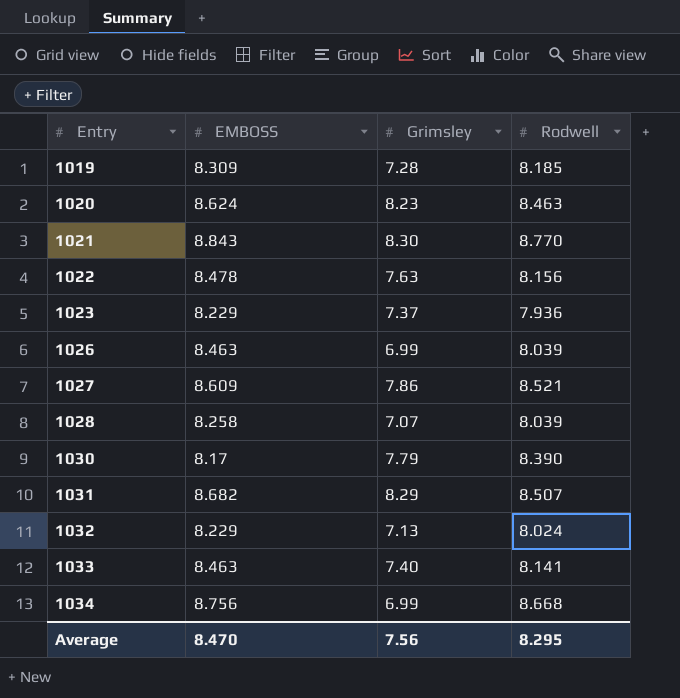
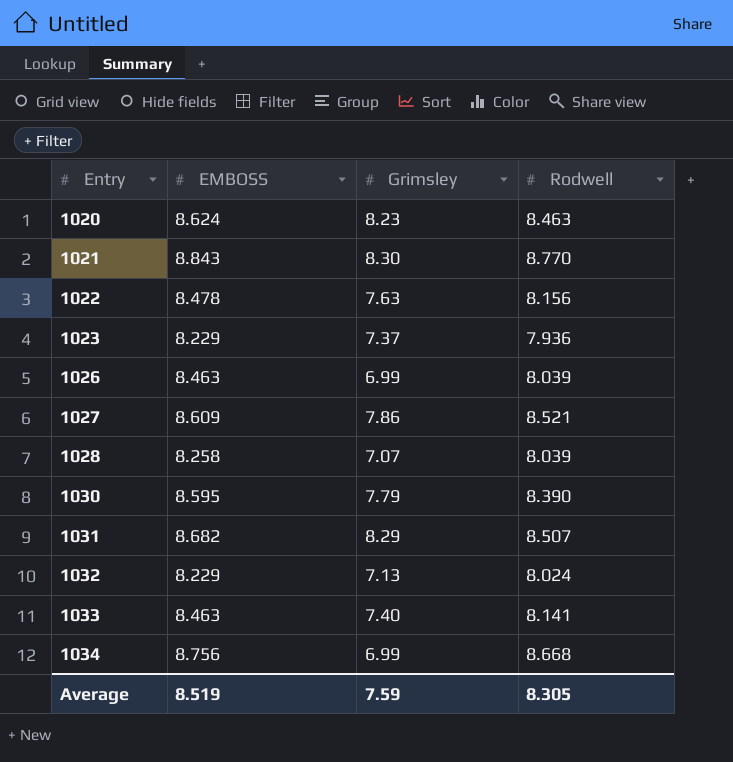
row 1019: 8.309 | 7.28 | 8.185 -> none
1030 | EMBOSS: 8.17 -> 8.595
Average | EMBOSS: 8.470 -> 8.519
Average | Grimsley: 7.56 -> 7.59
Average | Rodwell: 8.295 -> 8.305

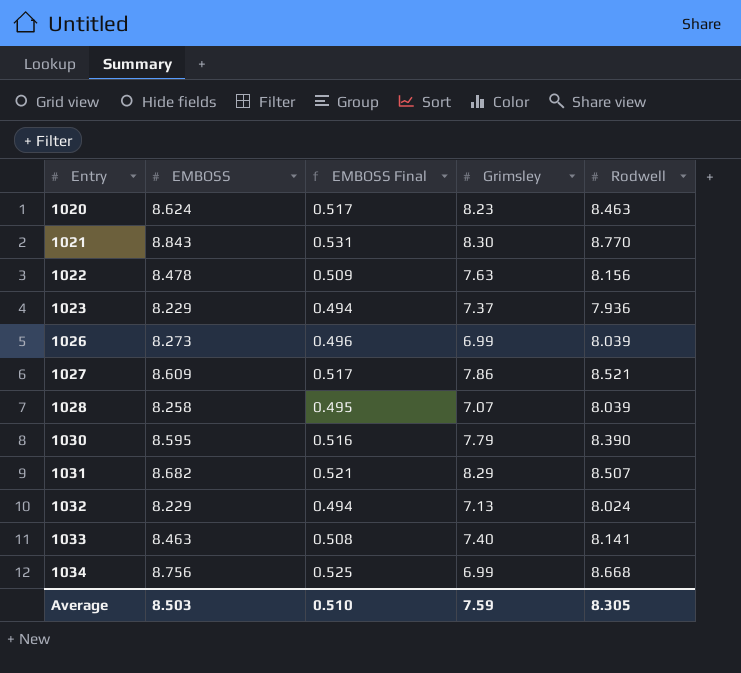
column EMBOSS Final | formula: none -> [EMBOSS] * 0.06
1026 | EMBOSS: 8.463 -> 8.273
Average | EMBOSS: 8.519 -> 8.503

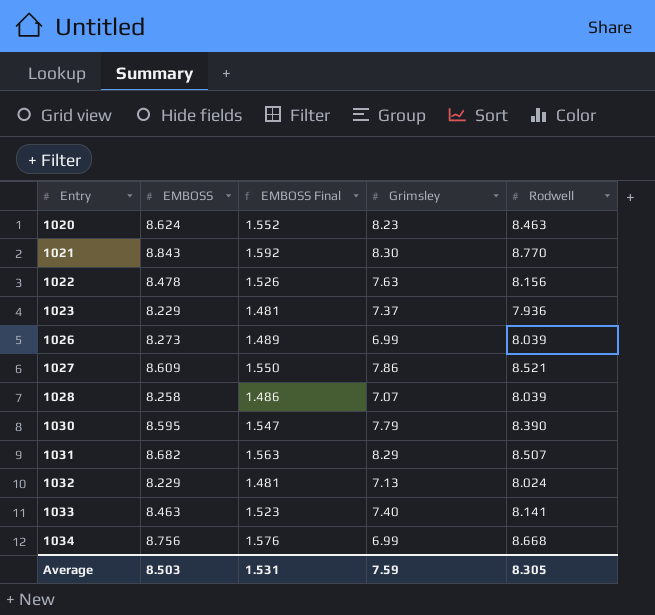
column EMBOSS Final | formula: [EMBOSS] * 0.06 -> [EMBOSS] * 0.18
Average | EMBOSS Final: 0.510 -> 1.531

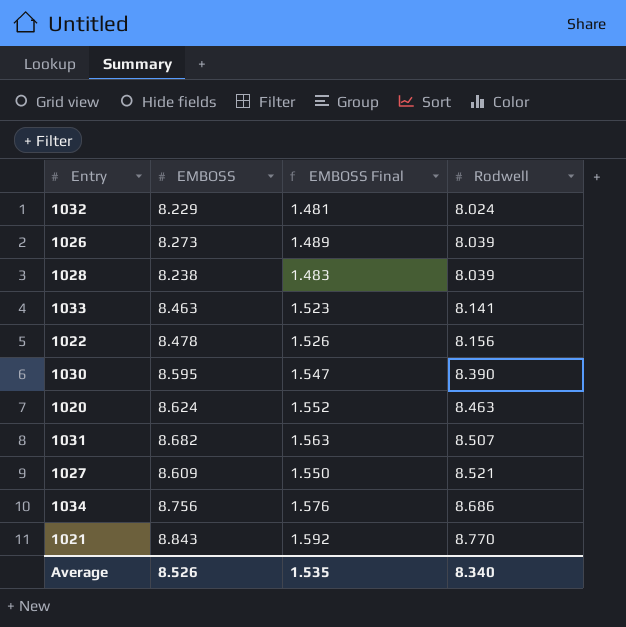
row order: Entry ascending -> Rodwell ascending
column Grimsley | position: 4 -> none
row 1023: 8.229 | 1.481 | 7.37 | 7.936 -> none
1028 | EMBOSS: 8.258 -> 8.238
1028 | EMBOSS Final: 1.486 -> 1.483
1034 | Rodwell: 8.668 -> 8.686
Average | EMBOSS: 8.503 -> 8.526
Average | EMBOSS Final: 1.531 -> 1.535
Average | Rodwell: 8.305 -> 8.340

